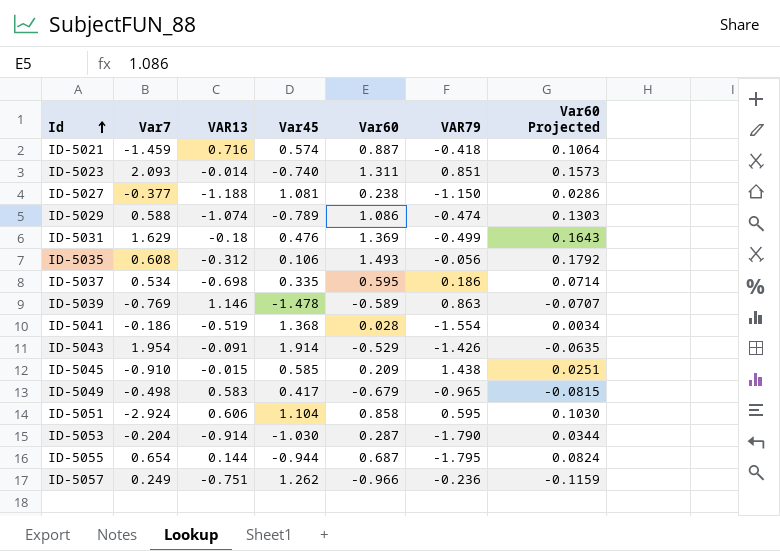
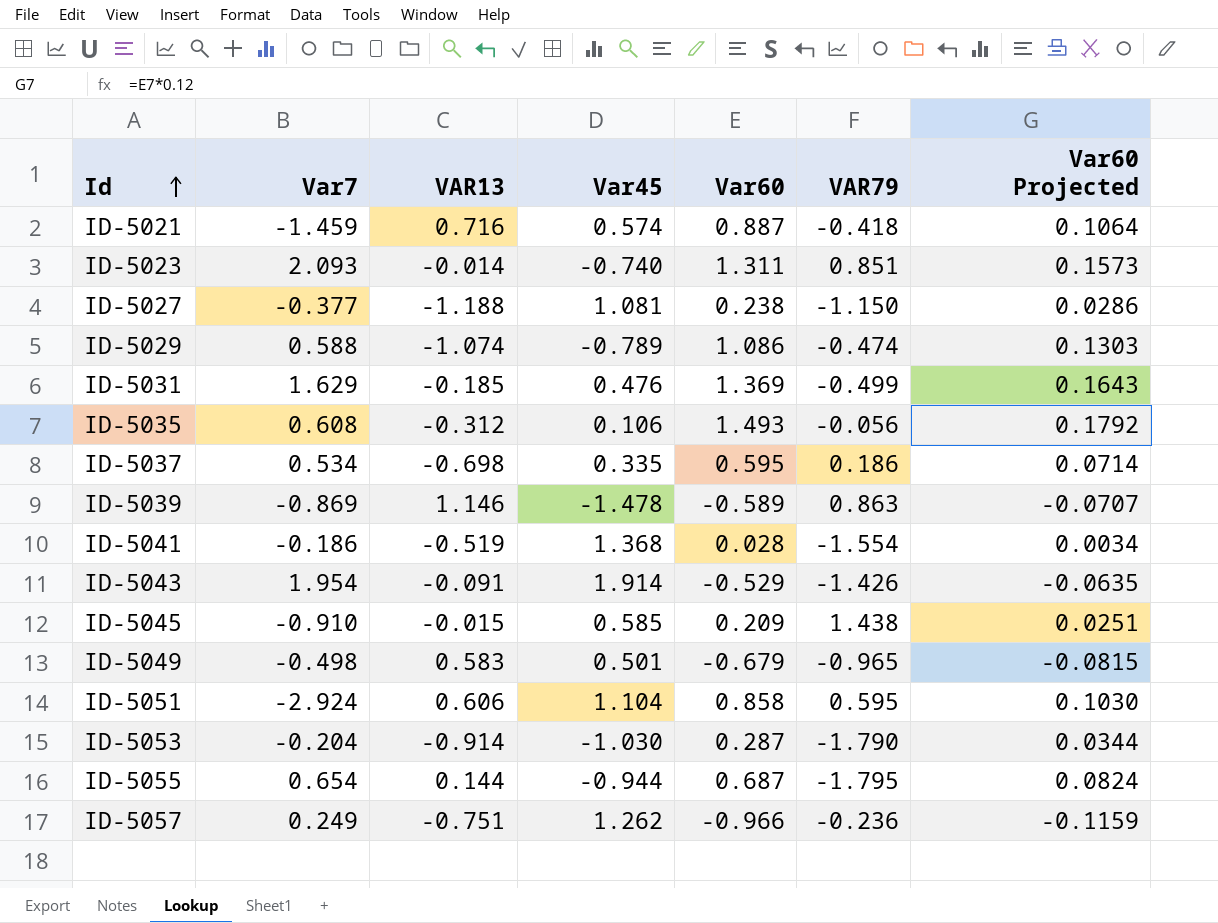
ID-5031 | VAR13: -0.18 -> -0.185
ID-5039 | Var7: -0.769 -> -0.869
ID-5049 | Var45: 0.417 -> 0.501

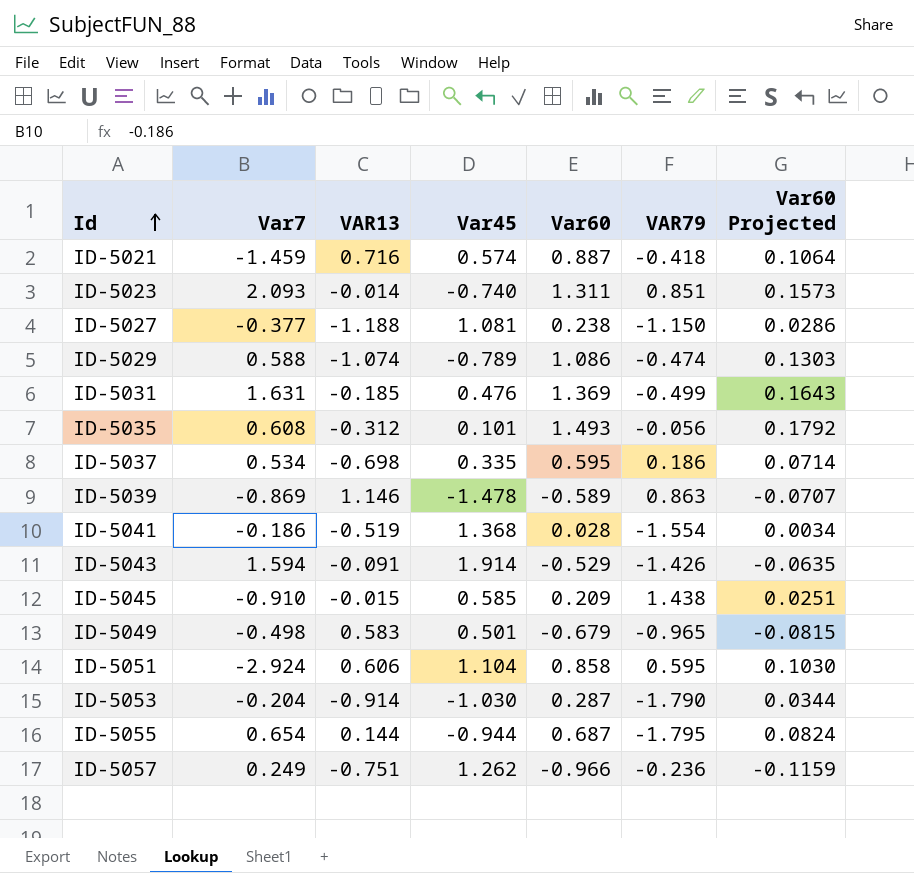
ID-5031 | Var7: 1.629 -> 1.631
ID-5035 | Var45: 0.106 -> 0.101
ID-5043 | Var7: 1.954 -> 1.594

